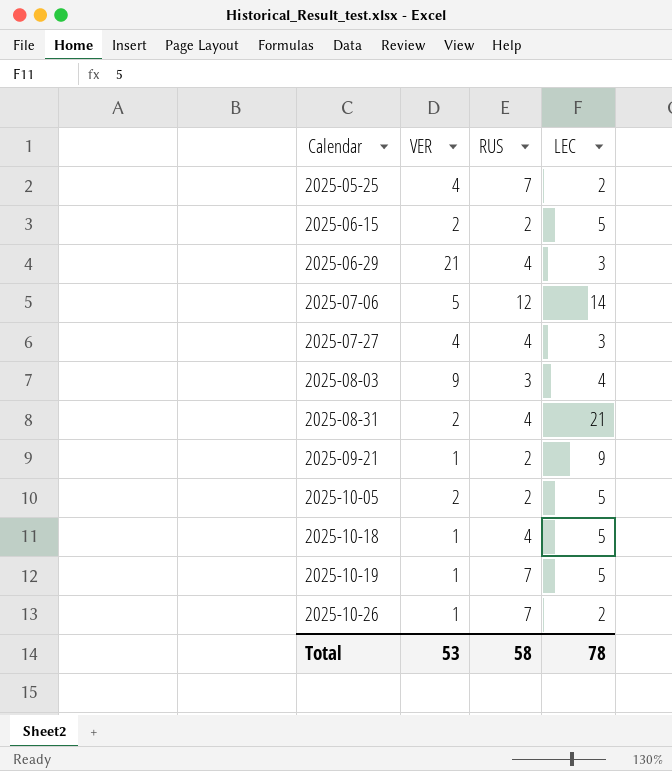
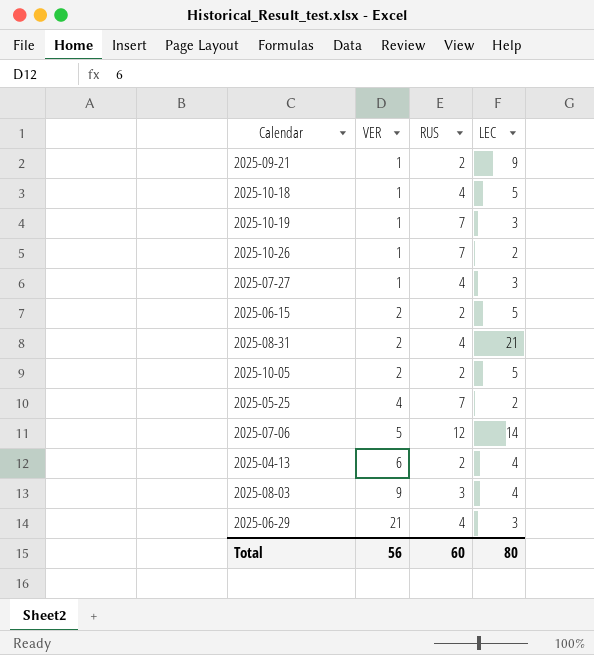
row order: Calendar ascending -> VER ascending
2025-10-19 | LEC: 5 -> 3
2025-07-27 | VER: 4 -> 1
row 2025-04-13: none -> 6 | 2 | 4
Total | VER: 53 -> 56
Total | RUS: 58 -> 60
Total | LEC: 78 -> 80

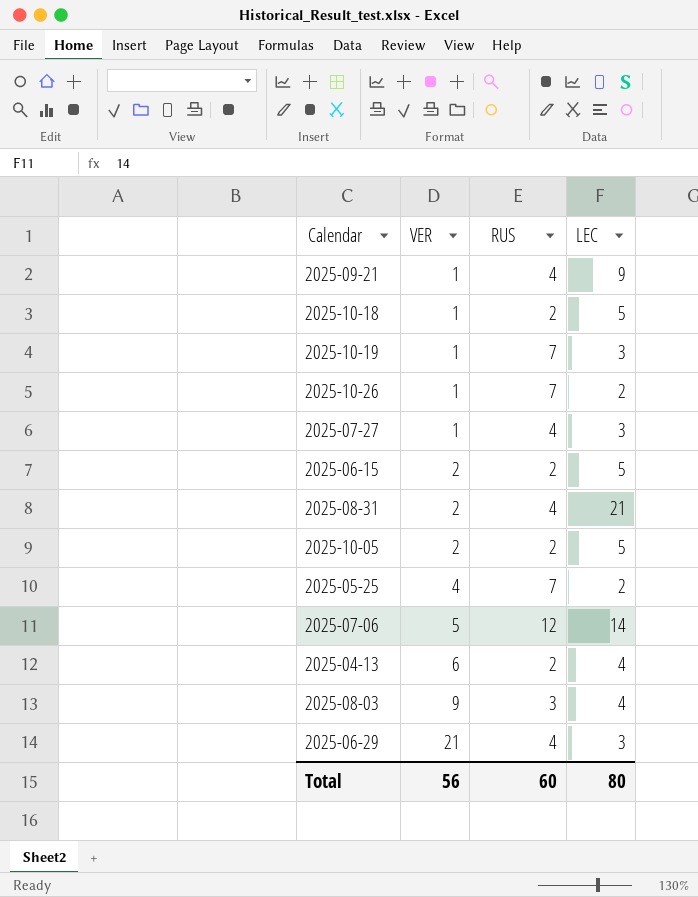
2025-09-21 | RUS: 2 -> 4
2025-10-18 | RUS: 4 -> 2

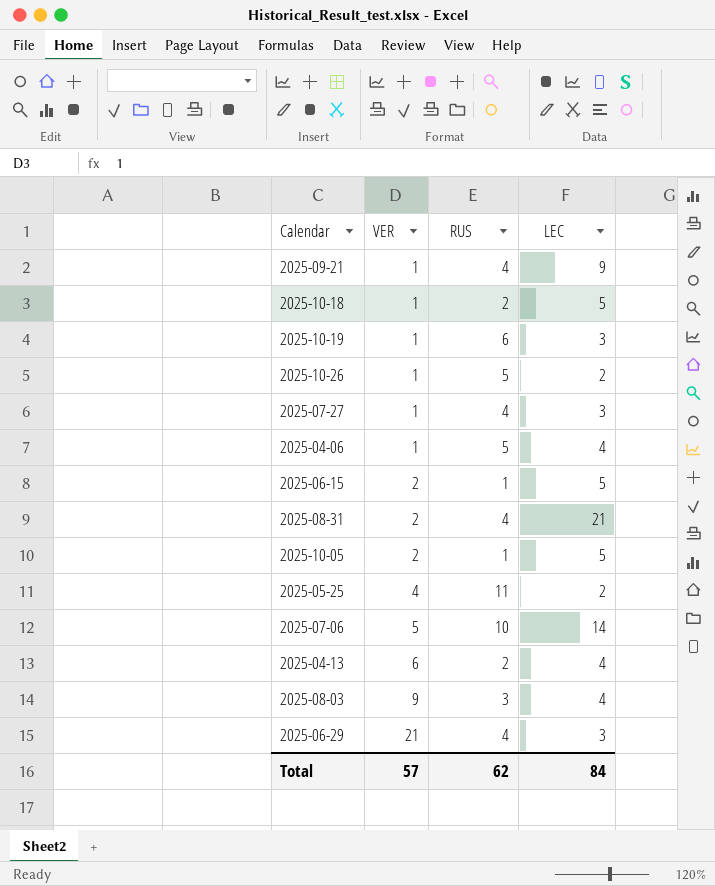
2025-10-19 | RUS: 7 -> 6
2025-10-26 | RUS: 7 -> 5
row 2025-04-06: none -> 1 | 5 | 4
2025-06-15 | RUS: 2 -> 1
2025-10-05 | RUS: 2 -> 1
2025-05-25 | RUS: 7 -> 11
2025-07-06 | RUS: 12 -> 10
Total | VER: 56 -> 57
Total | RUS: 60 -> 62
Total | LEC: 80 -> 84

